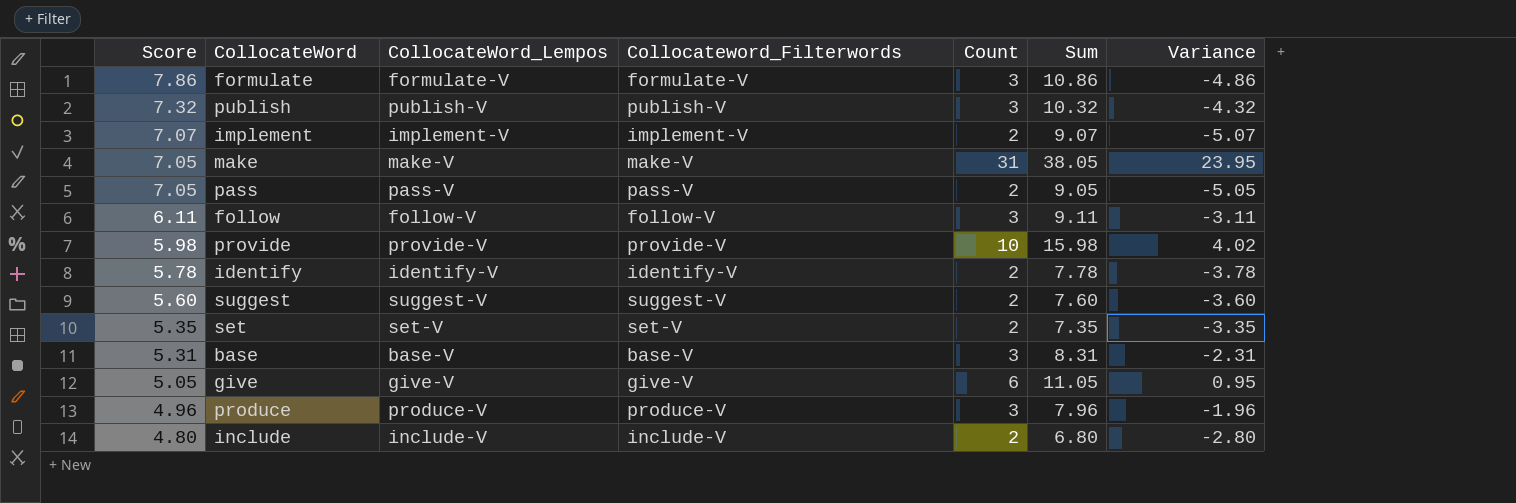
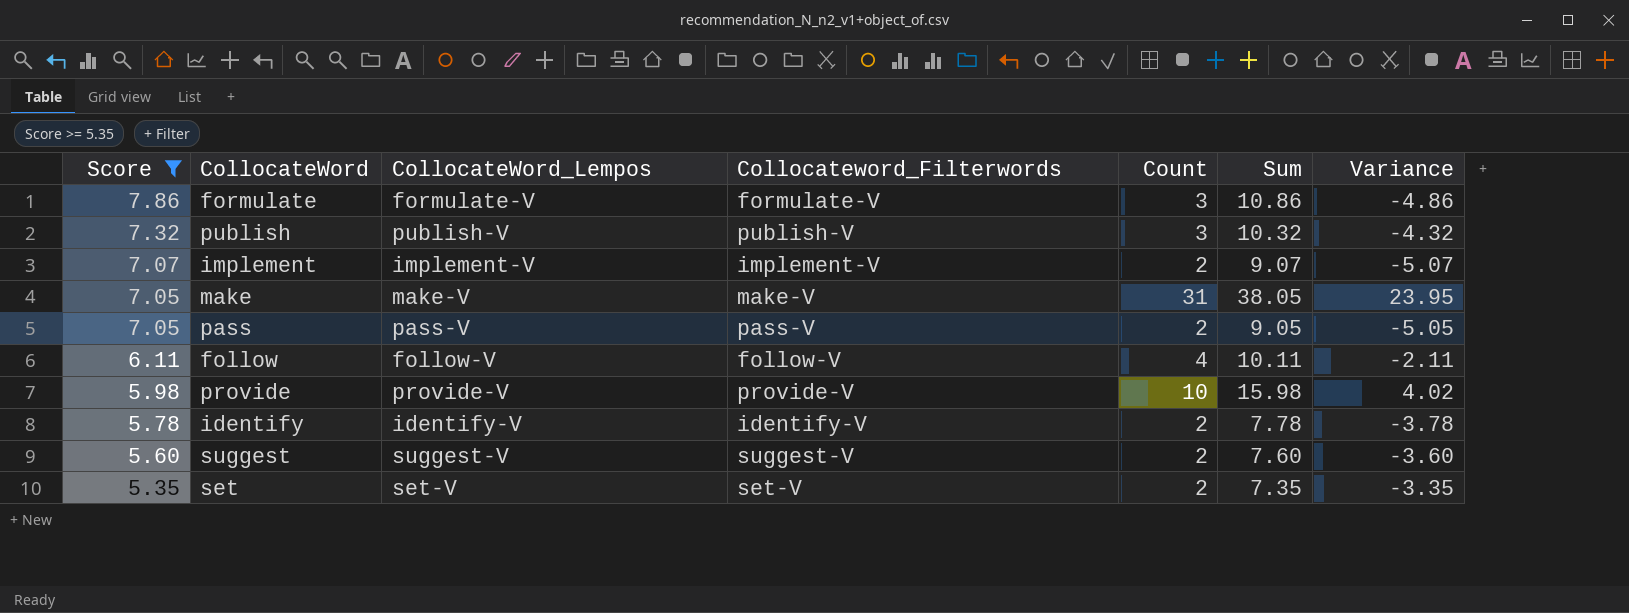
filter: none -> Score >= 5.35
follow | Count: 3 -> 4
follow | Sum: 9.11 -> 10.11
follow | Variance: -3.11 -> -2.11

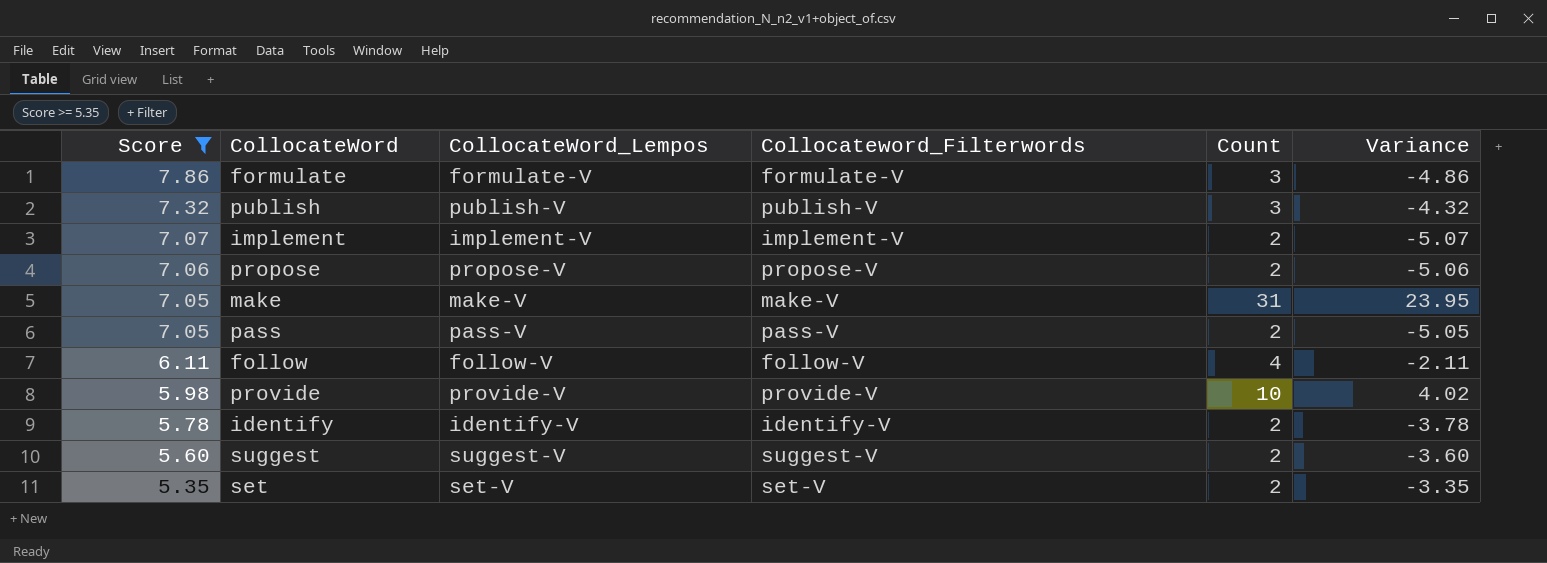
column Sum | formula: [Score] + [Count] -> none
row propose: none -> 7.06 | propose-V | propose-V | 2 | -5.06

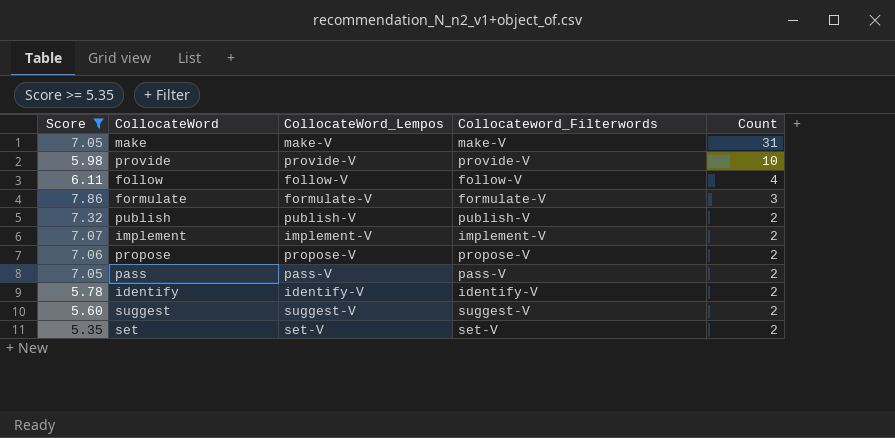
row order: Score descending -> Count descending
column Variance | formula: [Count] - [Score] -> none
publish | Count: 3 -> 2

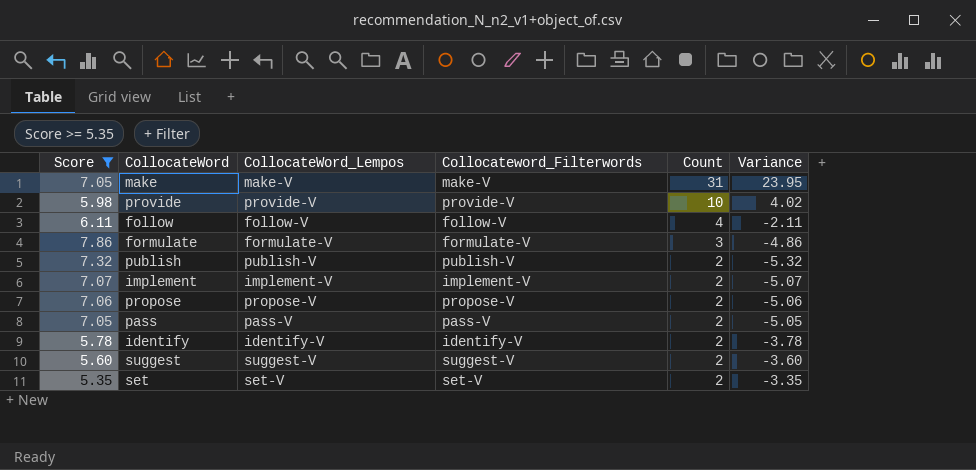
column Variance | formula: none -> [Count] - [Score]

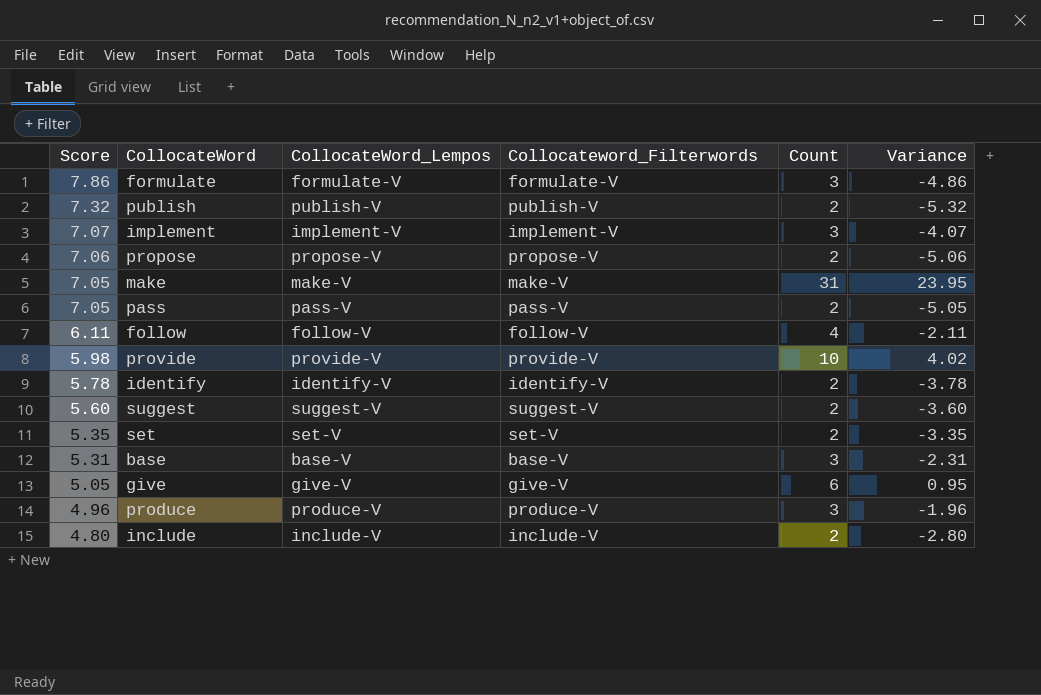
filter: Score >= 5.35 -> none
row order: Count descending -> Score descending
implement | Count: 2 -> 3
implement | Variance: -5.07 -> -4.07

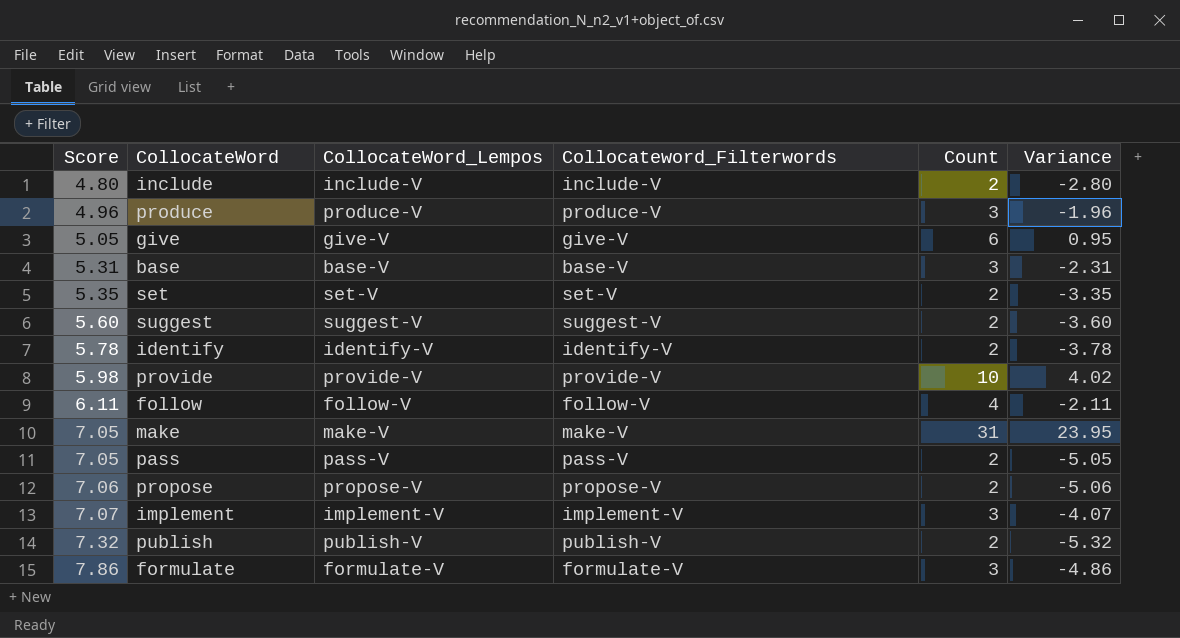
row order: Score descending -> Score ascending

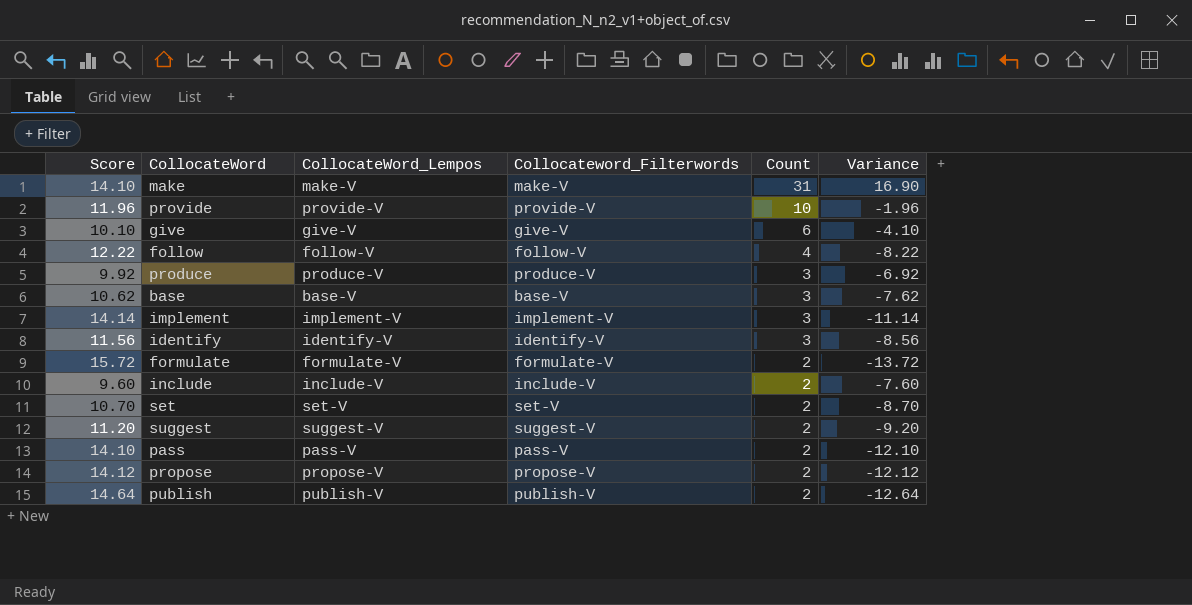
row order: Score ascending -> Count descending
make | Score: 7.05 -> 14.10
make | Variance: 23.95 -> 16.90
provide | Score: 5.98 -> 11.96
provide | Variance: 4.02 -> -1.96
give | Score: 5.05 -> 10.10
give | Variance: 0.95 -> -4.10
follow | Score: 6.11 -> 12.22
follow | Variance: -2.11 -> -8.22
produce | Score: 4.96 -> 9.92
produce | Variance: -1.96 -> -6.92
base | Score: 5.31 -> 10.62
base | Variance: -2.31 -> -7.62
implement | Score: 7.07 -> 14.14
implement | Variance: -4.07 -> -11.14
identify | Score: 5.78 -> 11.56
identify | Count: 2 -> 3
identify | Variance: -3.78 -> -8.56
formulate | Score: 7.86 -> 15.72
formulate | Count: 3 -> 2
formulate | Variance: -4.86 -> -13.72
include | Score: 4.80 -> 9.60
include | Variance: -2.80 -> -7.60
set | Score: 5.35 -> 10.70
set | Variance: -3.35 -> -8.70
suggest | Score: 5.60 -> 11.20
suggest | Variance: -3.60 -> -9.20
pass | Score: 7.05 -> 14.10
pass | Variance: -5.05 -> -12.10
propose | Score: 7.06 -> 14.12
propose | Variance: -5.06 -> -12.12
publish | Score: 7.32 -> 14.64
publish | Variance: -5.32 -> -12.64

